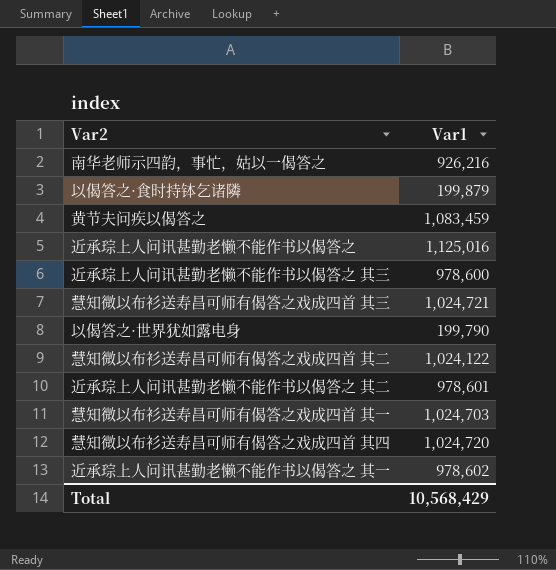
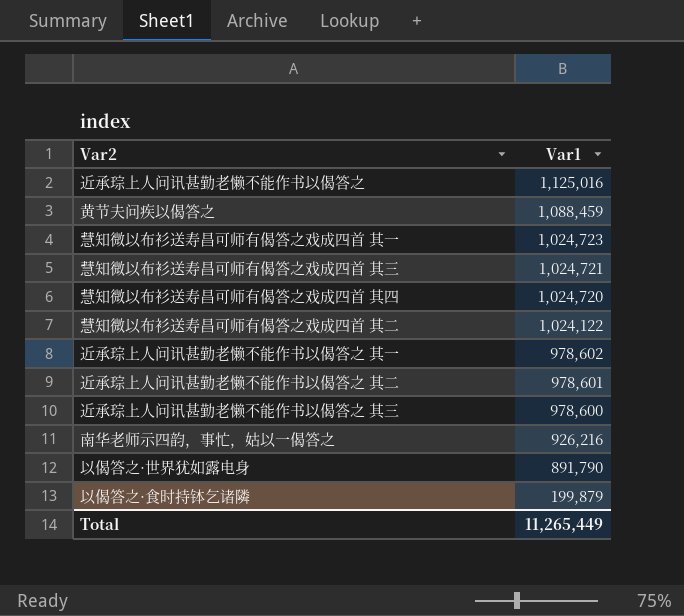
row order: none -> Var1 descending
黄节夫问疾以偈答之 | Var1: 1,083,459 -> 1,088,459
慧知微以布衫送寿昌可师有偈答之戏成四首 其一 | Var1: 1,024,703 -> 1,024,723
以偈答之·世界犹如露电身 | Var1: 199,790 -> 891,790
Total | Var1: 10,568,429 -> 11,265,449

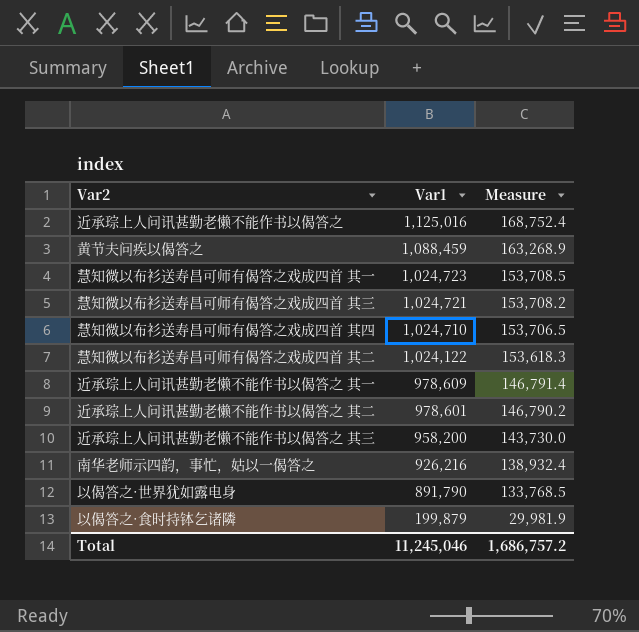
column Measure | formula: none -> [Var1] * 0.15
慧知微以布衫送寿昌可师有偈答之戏成四首 其四 | Var1: 1,024,720 -> 1,024,710
近承琮上人问讯甚勤老懒不能作书以偈答之 其一 | Var1: 978,602 -> 978,609
近承琮上人问讯甚勤老懒不能作书以偈答之 其三 | Var1: 978,600 -> 958,200
Total | Var1: 11,265,449 -> 11,245,046

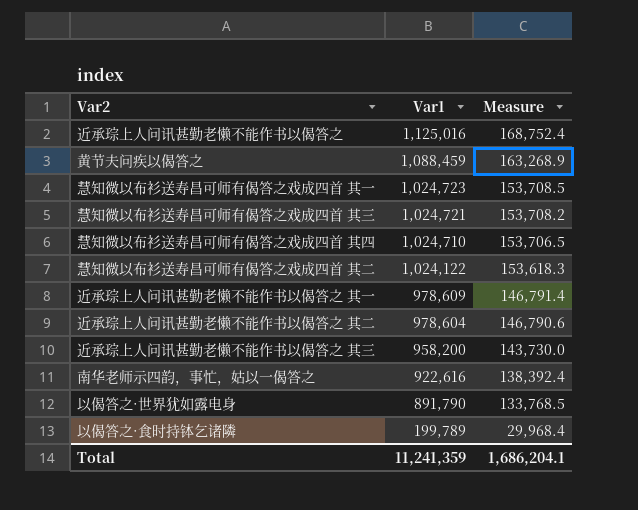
近承琮上人问讯甚勤老懒不能作书以偈答之 其二 | Var1: 978,601 -> 978,604
近承琮上人问讯甚勤老懒不能作书以偈答之 其二 | Measure: 146,790.2 -> 146,790.6
南华老师示四韵，事忙，姑以一偈答之 | Var1: 926,216 -> 922,616
南华老师示四韵，事忙，姑以一偈答之 | Measure: 138,932.4 -> 138,392.4
以偈答之·食时持钵乞诸隣 | Var1: 199,879 -> 199,789
以偈答之·食时持钵乞诸隣 | Measure: 29,981.9 -> 29,968.4
Total | Var1: 11,245,046 -> 11,241,359
Total | Measure: 1,686,757.2 -> 1,686,204.1

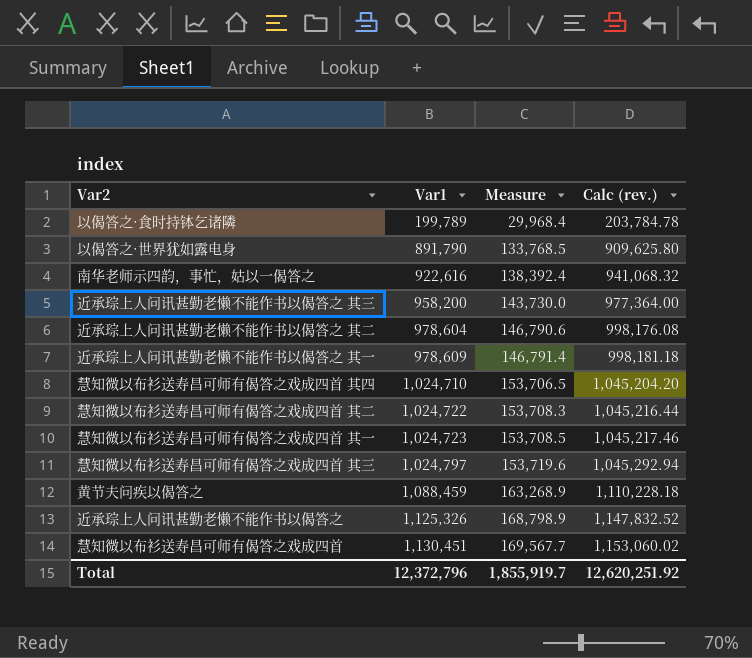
row order: Var1 descending -> Var1 ascending
column Calc (rev.) | formula: none -> [Var1] * 1.02
慧知微以布衫送寿昌可师有偈答之戏成四首 其二 | Var1: 1,024,122 -> 1,024,722
慧知微以布衫送寿昌可师有偈答之戏成四首 其二 | Measure: 153,618.3 -> 153,708.3
慧知微以布衫送寿昌可师有偈答之戏成四首 其三 | Var1: 1,024,721 -> 1,024,797
慧知微以布衫送寿昌可师有偈答之戏成四首 其三 | Measure: 153,708.2 -> 153,719.6
近承琮上人问讯甚勤老懒不能作书以偈答之 | Var1: 1,125,016 -> 1,125,326
近承琮上人问讯甚勤老懒不能作书以偈答之 | Measure: 168,752.4 -> 168,798.9
row 慧知微以布衫送寿昌可师有偈答之戏成四首: none -> 1,130,451 | 169,567.7 | 1,153,060.02
Total | Var1: 11,241,359 -> 12,372,796
Total | Measure: 1,686,204.1 -> 1,855,919.7

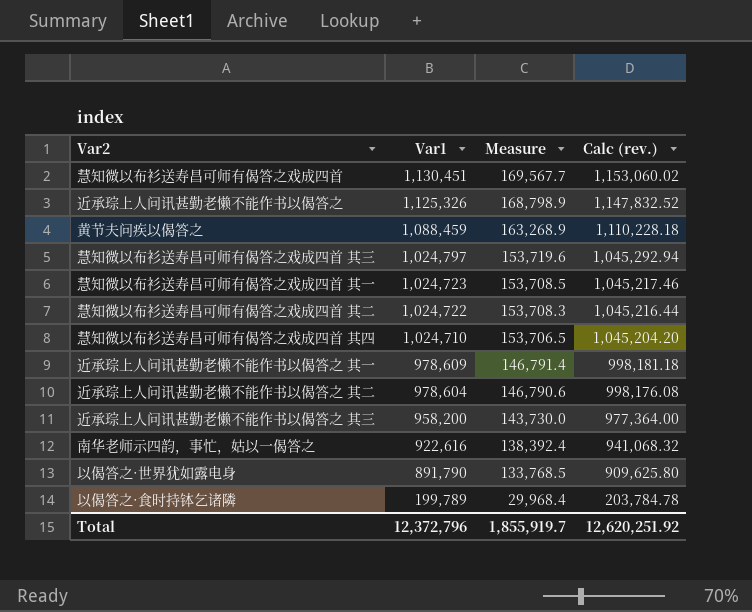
row order: Var1 ascending -> Var1 descending

